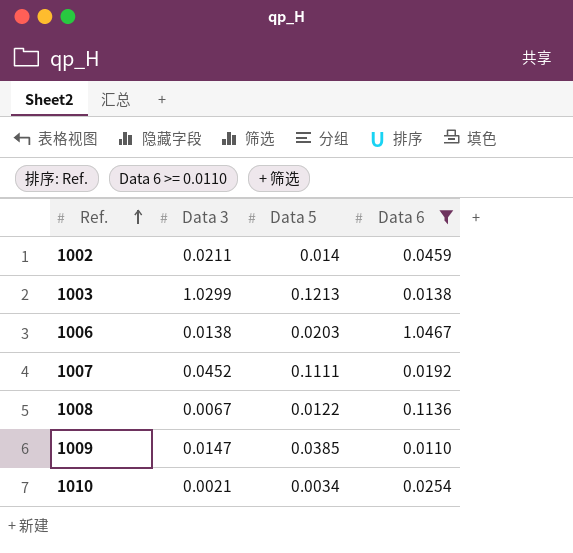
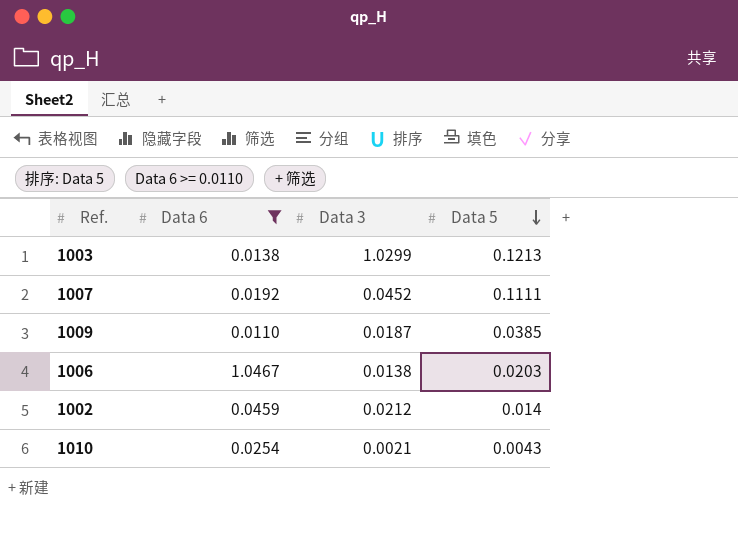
row order: Ref. ascending -> Data 5 descending
column Data 6 | position: 4 -> 2
row 1008: 0.0067 | 0.0122 | 0.1136 -> none
1009 | Data 3: 0.0147 -> 0.0187
1002 | Data 3: 0.0211 -> 0.0212
1010 | Data 5: 0.0034 -> 0.0043

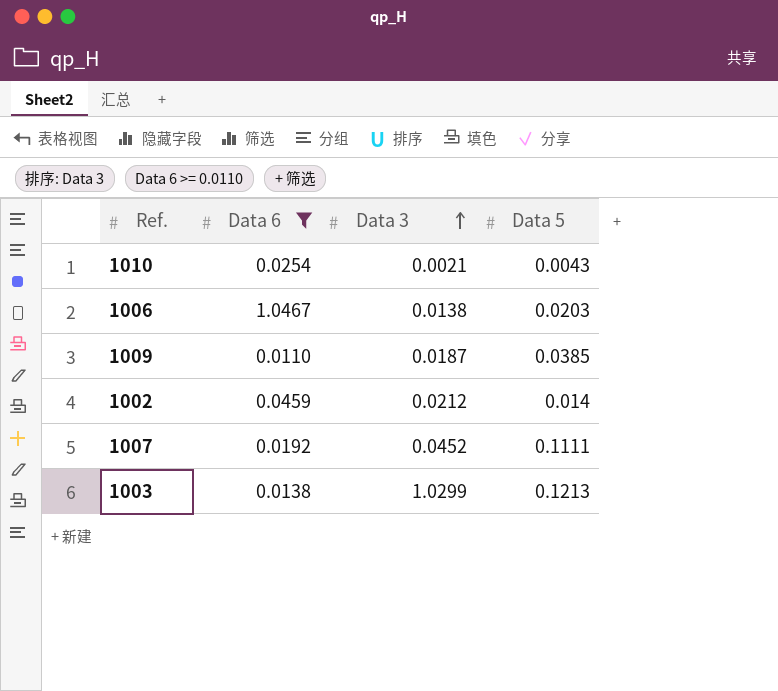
row order: Data 5 descending -> Data 3 ascending

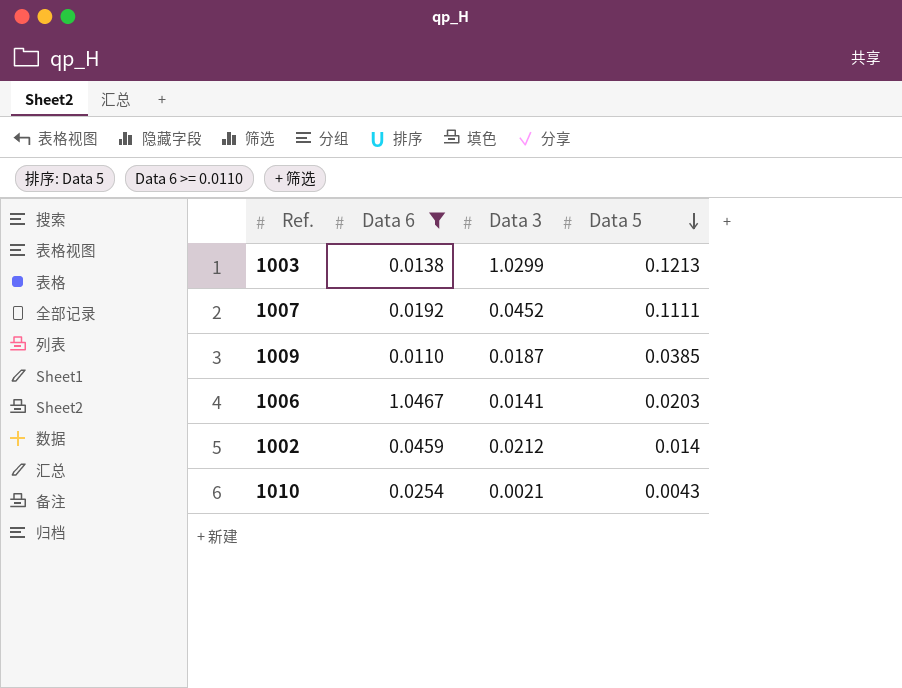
row order: Data 3 ascending -> Data 5 descending
1006 | Data 3: 0.0138 -> 0.0141

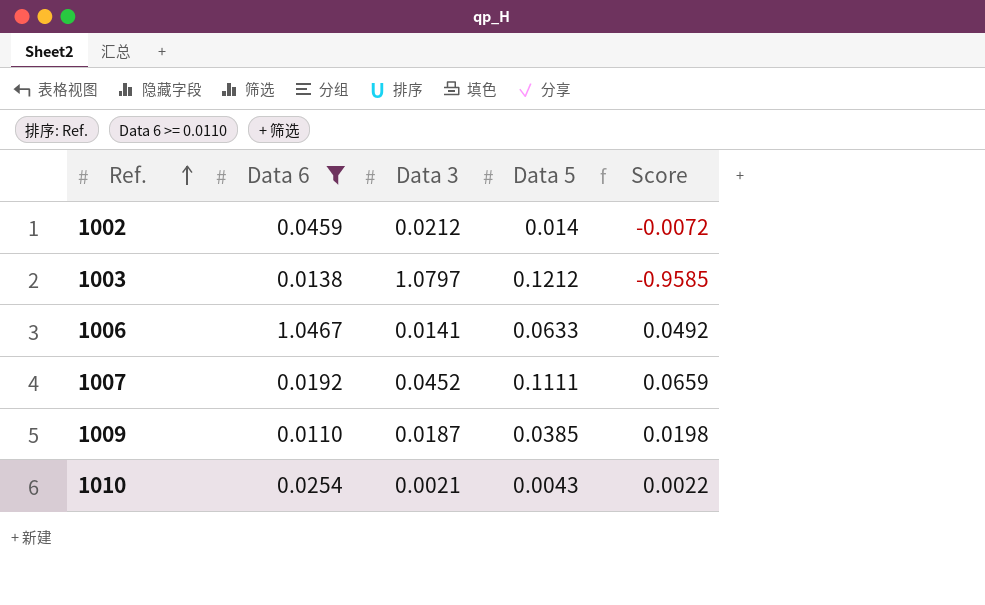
row order: Data 5 descending -> Ref. ascending
column Score | formula: none -> [Data 5] - [Data 3]
1003 | Data 3: 1.0299 -> 1.0797
1003 | Data 5: 0.1213 -> 0.1212
1006 | Data 5: 0.0203 -> 0.0633

